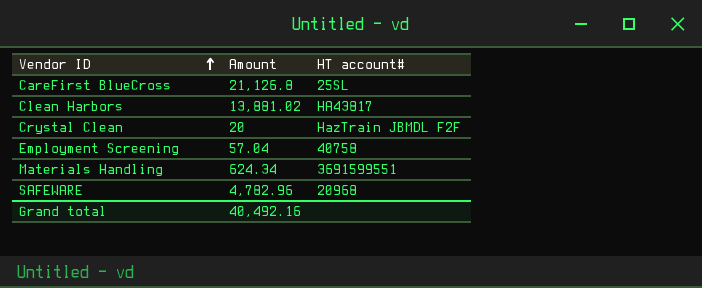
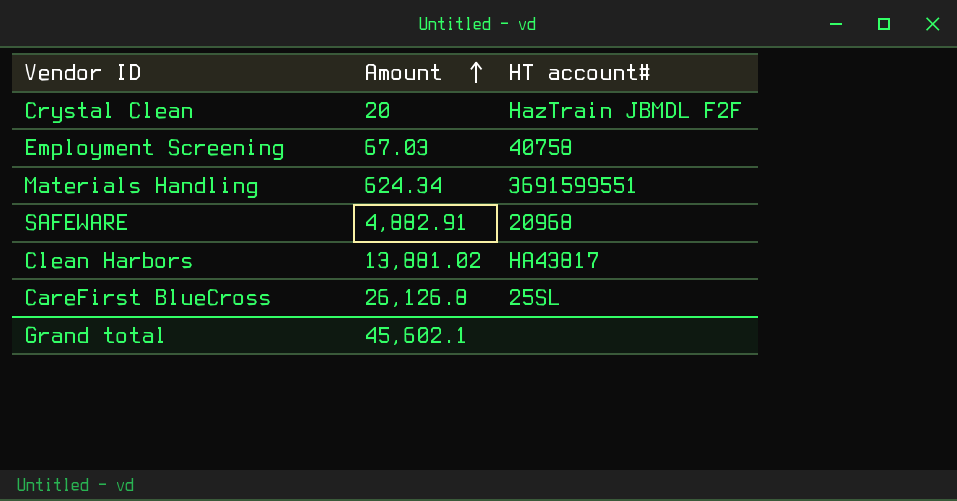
row order: Vendor ID ascending -> Amount ascending
Employment Screening | Amount: 57.04 -> 67.03
SAFEWARE | Amount: 4,782.96 -> 4,882.91
CareFirst BlueCross | Amount: 21,126.8 -> 26,126.8
Grand total | Amount: 40,492.16 -> 45,602.1

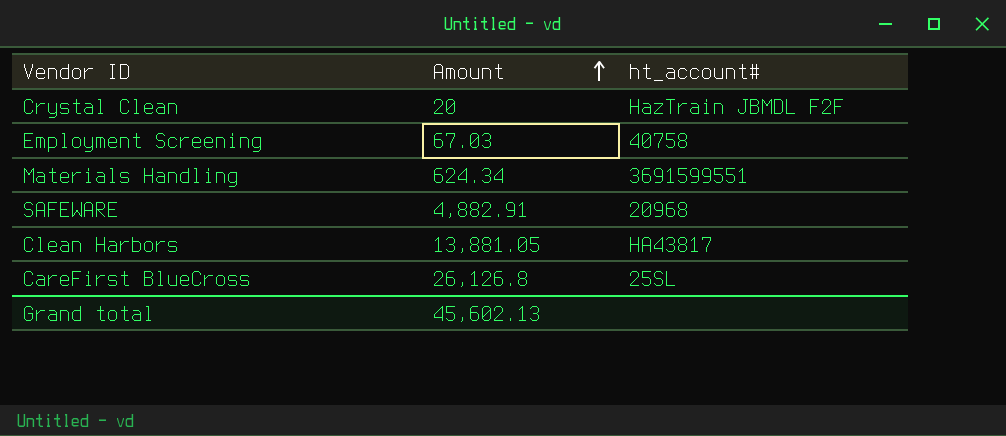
column name: HT account# -> ht_account#
Clean Harbors | Amount: 13,881.02 -> 13,881.05
Grand total | Amount: 45,602.1 -> 45,602.13

